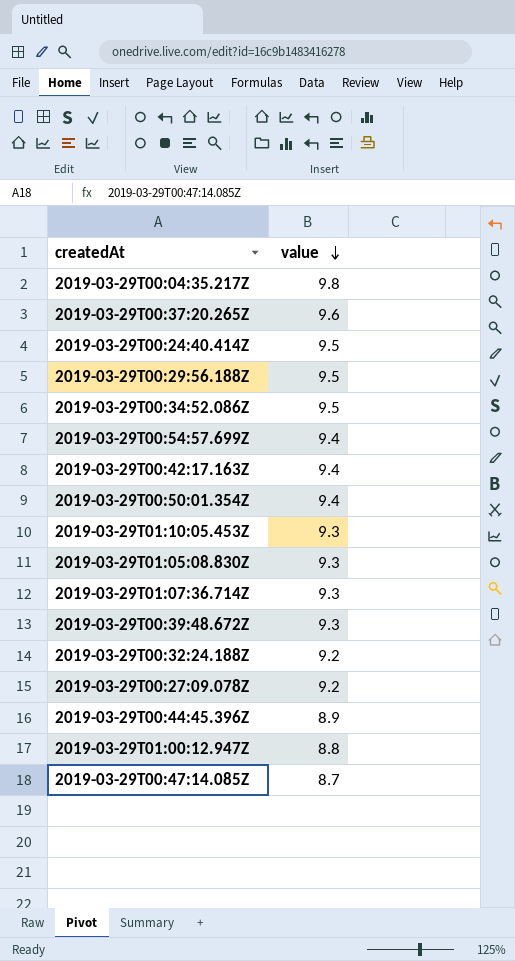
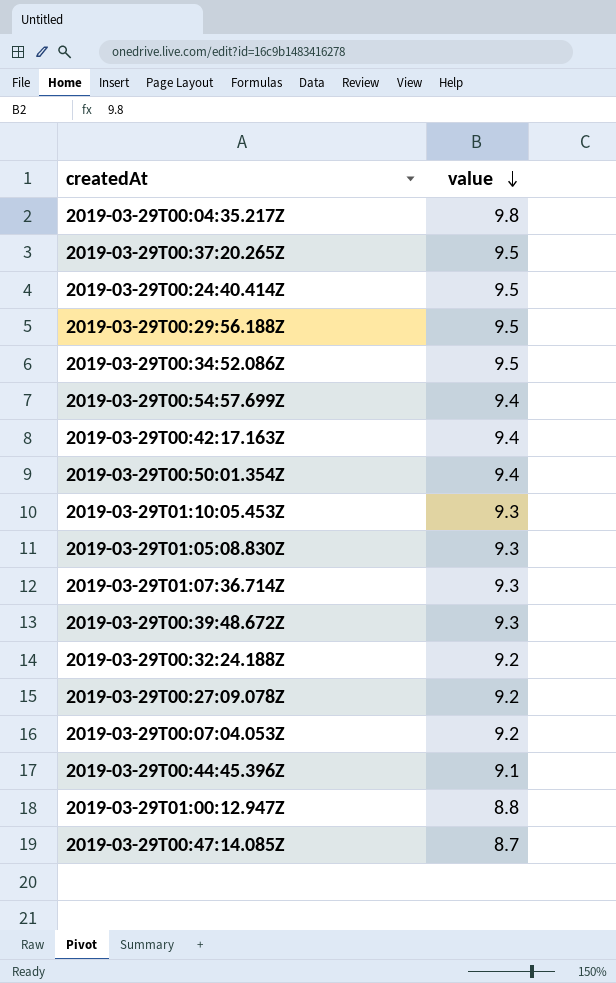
2019-03-29T00:37:20.265Z | value: 9.6 -> 9.5
row 2019-03-29T00:07:04.053Z: none -> 9.2
2019-03-29T00:44:45.396Z | value: 8.9 -> 9.1

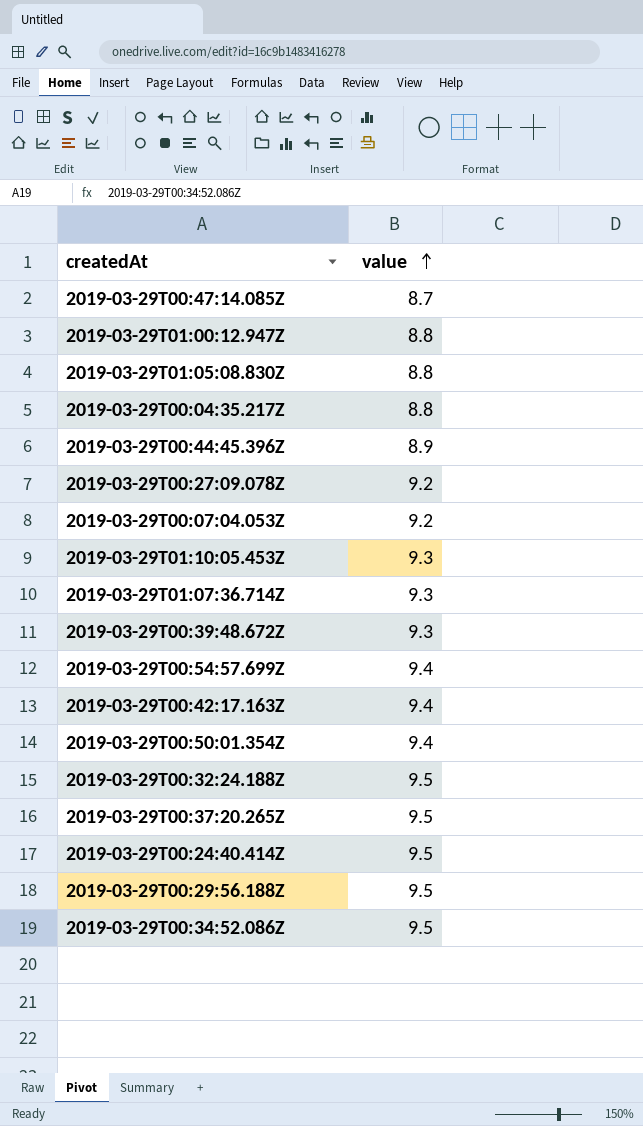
row order: value descending -> value ascending
2019-03-29T01:05:08.830Z | value: 9.3 -> 8.8
2019-03-29T00:04:35.217Z | value: 9.8 -> 8.8
2019-03-29T00:44:45.396Z | value: 9.1 -> 8.9
2019-03-29T00:32:24.188Z | value: 9.2 -> 9.5

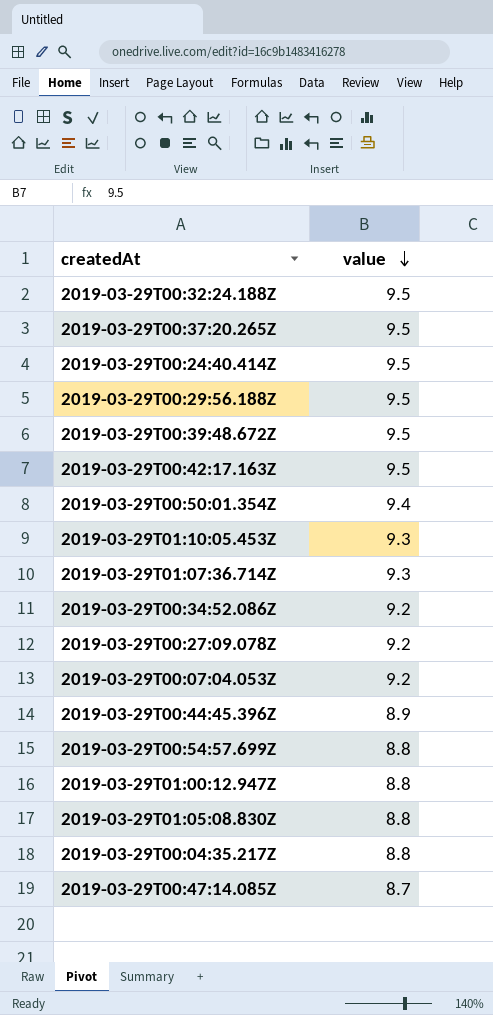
row order: value ascending -> value descending
2019-03-29T00:39:48.672Z | value: 9.3 -> 9.5
2019-03-29T00:42:17.163Z | value: 9.4 -> 9.5
2019-03-29T00:34:52.086Z | value: 9.5 -> 9.2
2019-03-29T00:54:57.699Z | value: 9.4 -> 8.8

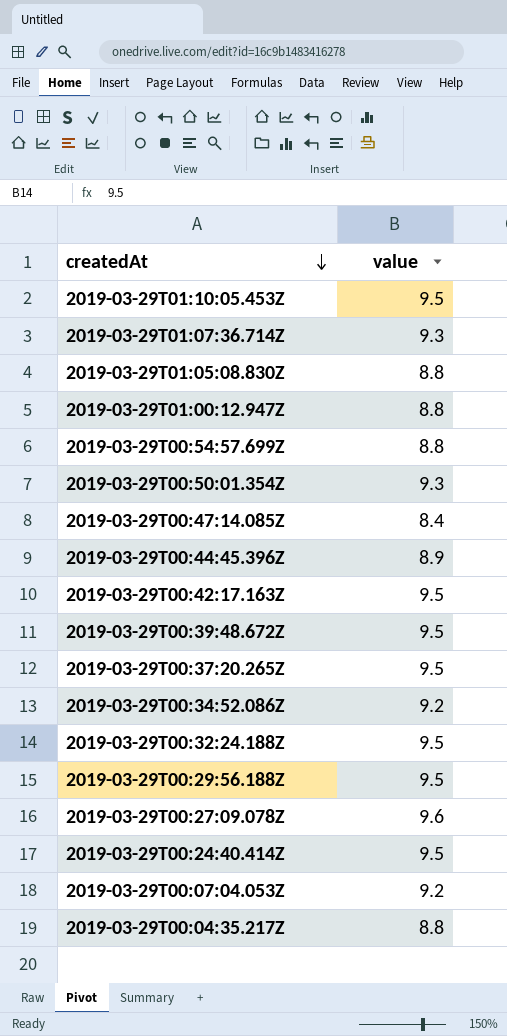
row order: value descending -> createdAt descending
2019-03-29T01:10:05.453Z | value: 9.3 -> 9.5
2019-03-29T00:50:01.354Z | value: 9.4 -> 9.3
2019-03-29T00:47:14.085Z | value: 8.7 -> 8.4
2019-03-29T00:27:09.078Z | value: 9.2 -> 9.6

